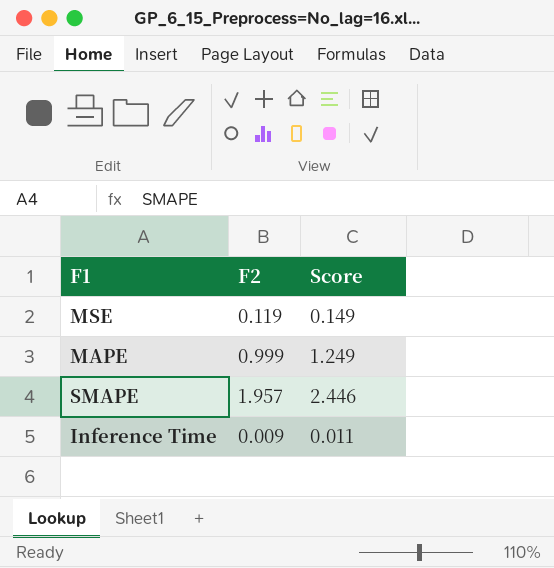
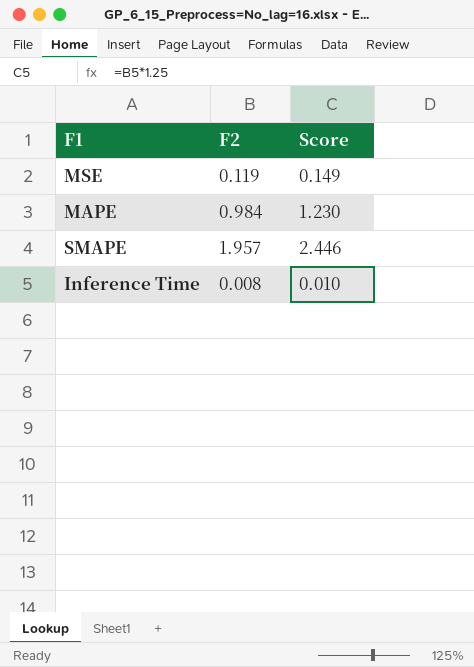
MAPE | F2: 0.999 -> 0.984
MAPE | Score: 1.249 -> 1.230
Inference Time | F2: 0.009 -> 0.008
Inference Time | Score: 0.011 -> 0.010

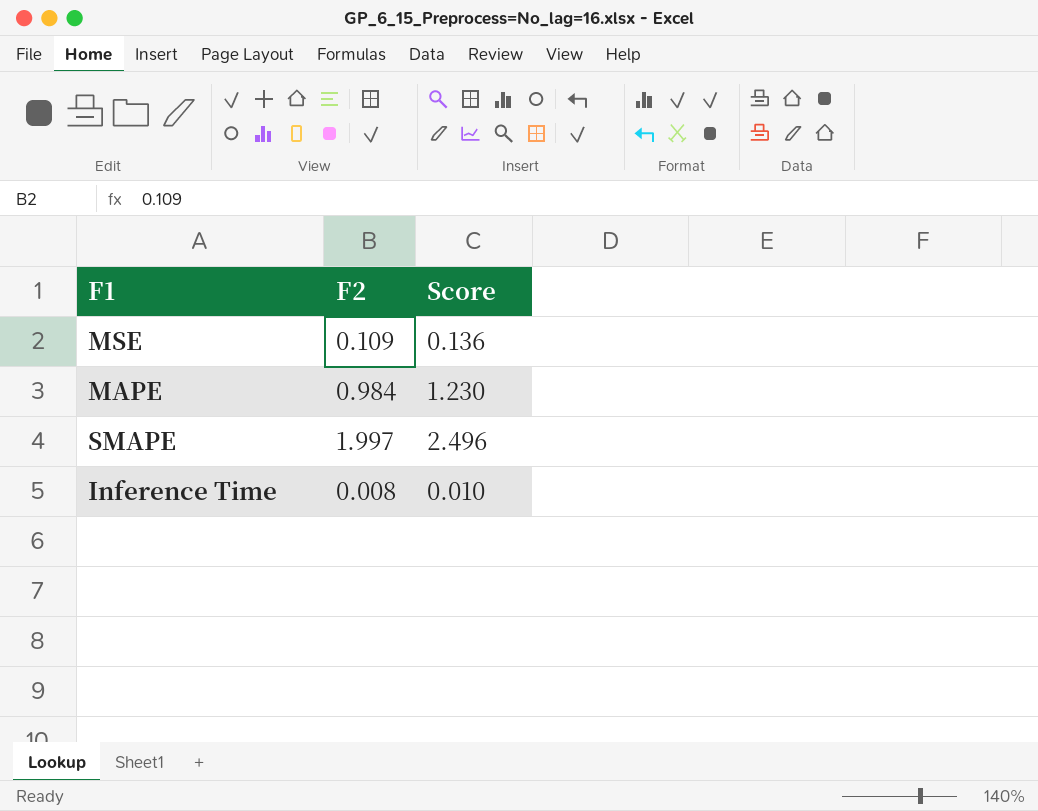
MSE | F2: 0.119 -> 0.109
MSE | Score: 0.149 -> 0.136
SMAPE | F2: 1.957 -> 1.997
SMAPE | Score: 2.446 -> 2.496

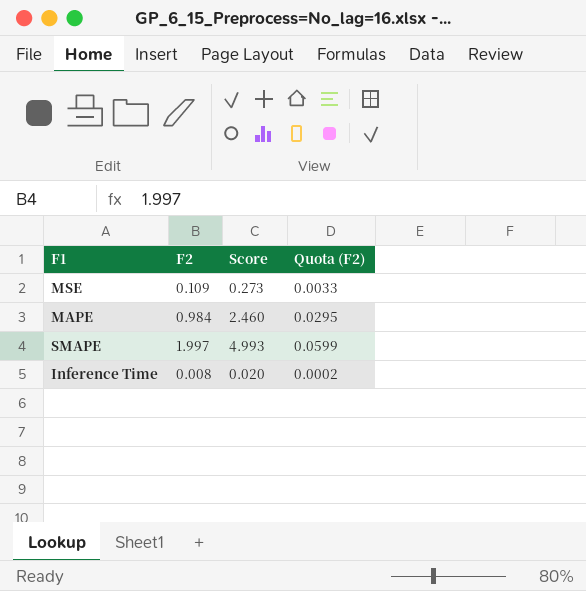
column Score | formula: [F2] * 1.25 -> [F2] * 2.5
column Quota (F2) | formula: none -> [F2] * 0.03

